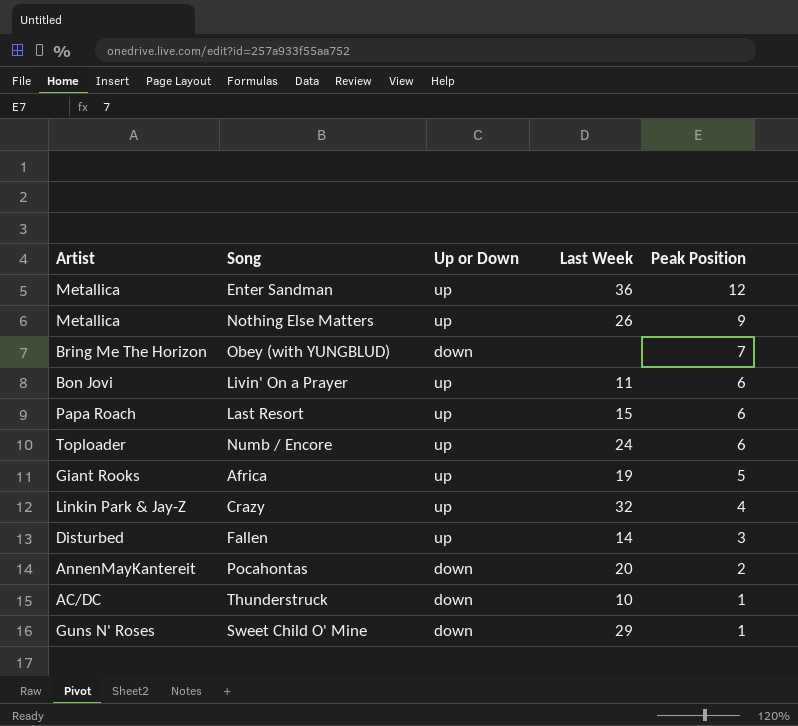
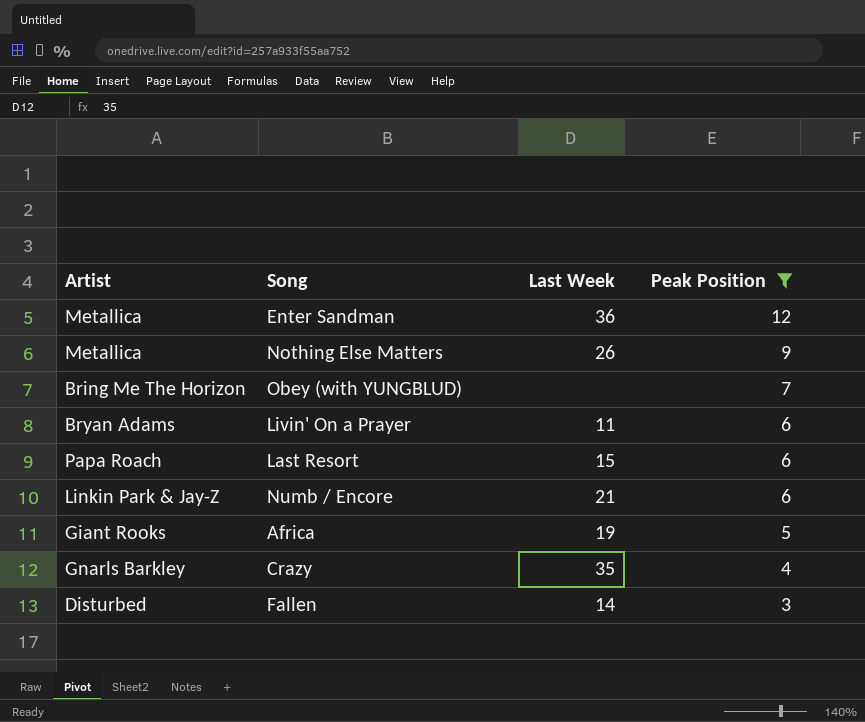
filter: none -> Peak Position >= 3
column Up or Down | position: 3 -> none
Livin' On a Prayer | Artist: Bon Jovi -> Bryan Adams
Numb / Encore | Artist: Toploader -> Linkin Park & Jay-Z
Numb / Encore | Last Week: 24 -> 21
Crazy | Artist: Linkin Park & Jay-Z -> Gnarls Barkley
Crazy | Last Week: 32 -> 35

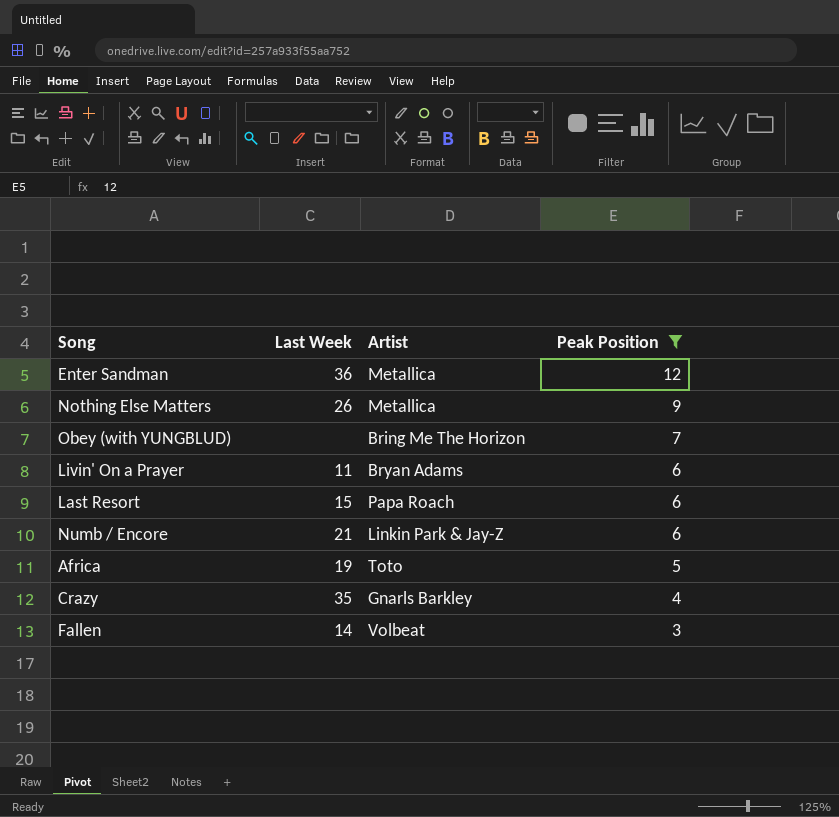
column Artist | position: 1 -> 3
Africa | Artist: Giant Rooks -> Toto
Fallen | Artist: Disturbed -> Volbeat

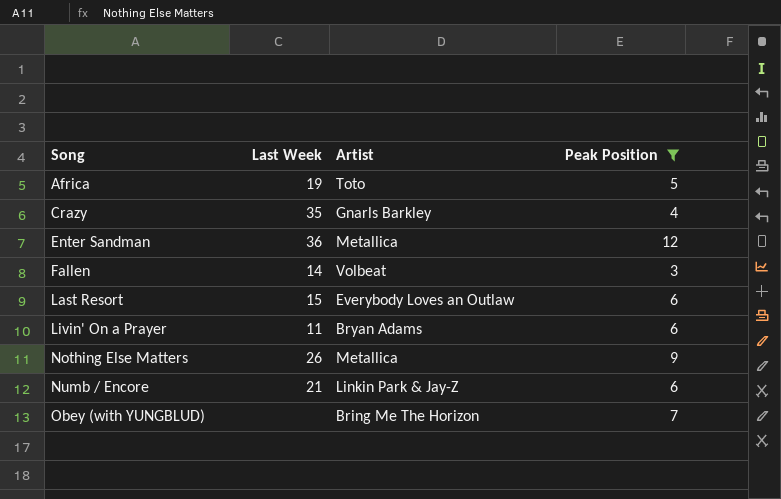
row order: Peak Position descending -> Song ascending
Last Resort | Artist: Papa Roach -> Everybody Loves an Outlaw

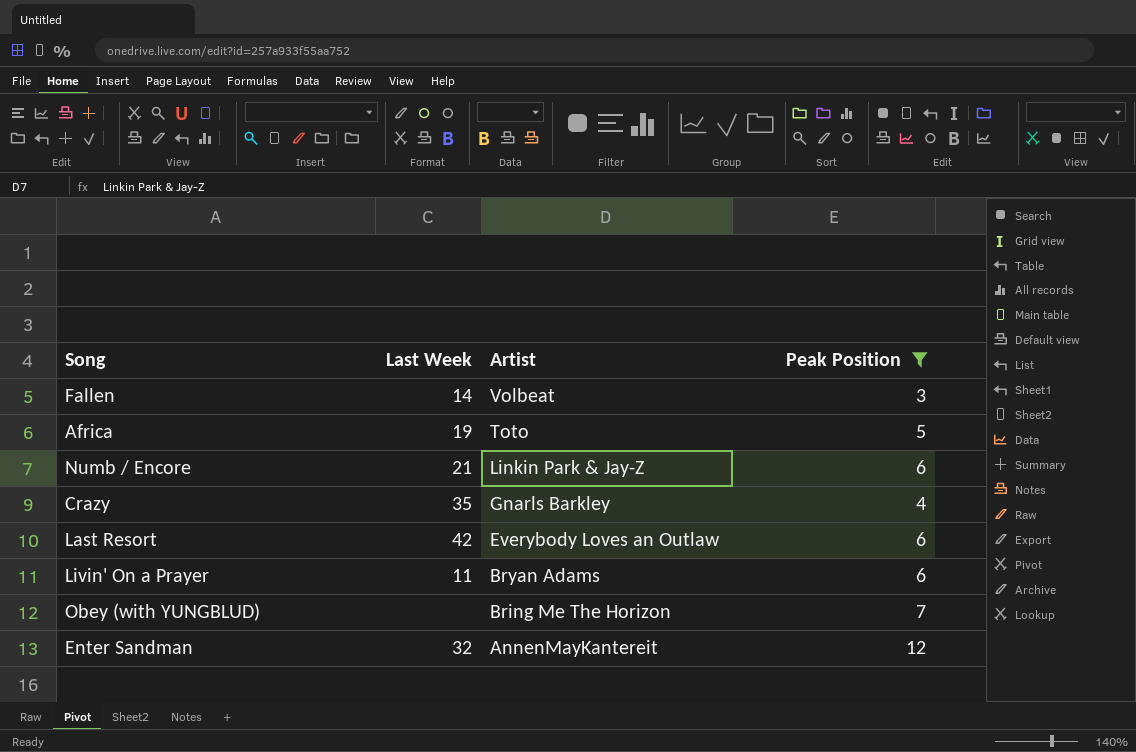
row order: Song ascending -> Artist descending
row Nothing Else Matters: 26 | Metallica | 9 -> none
Last Resort | Last Week: 15 -> 42
Enter Sandman | Last Week: 36 -> 32
Enter Sandman | Artist: Metallica -> AnnenMayKantereit

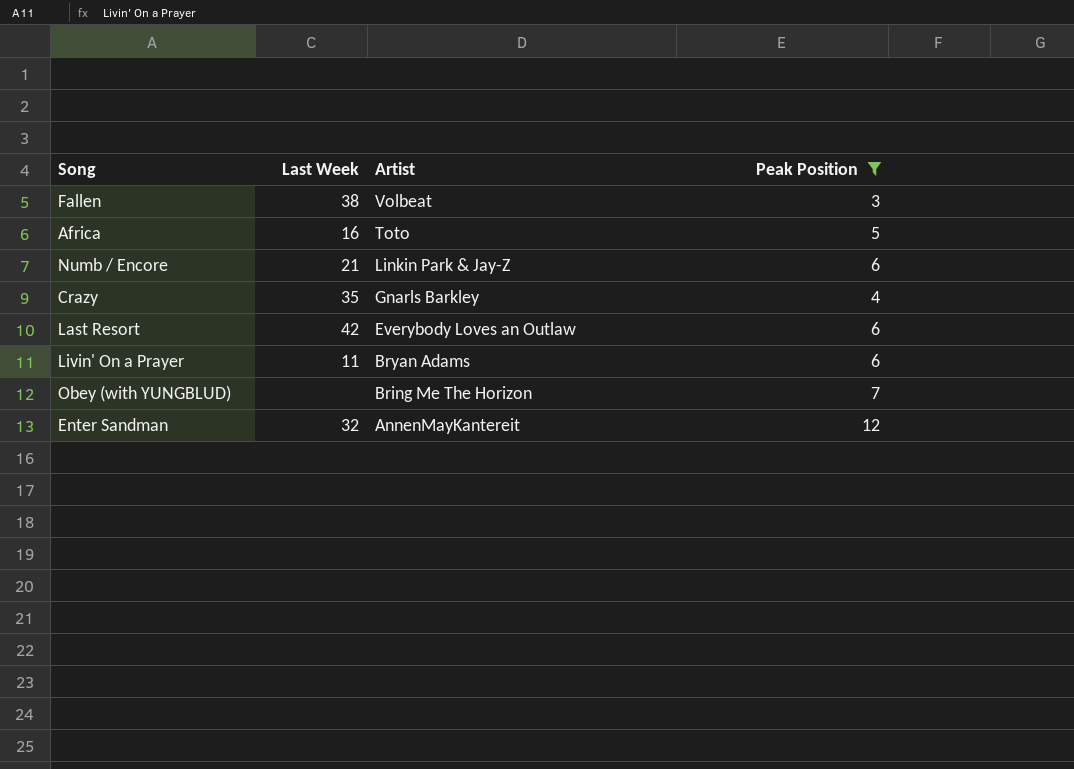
Fallen | Last Week: 14 -> 38
Africa | Last Week: 19 -> 16

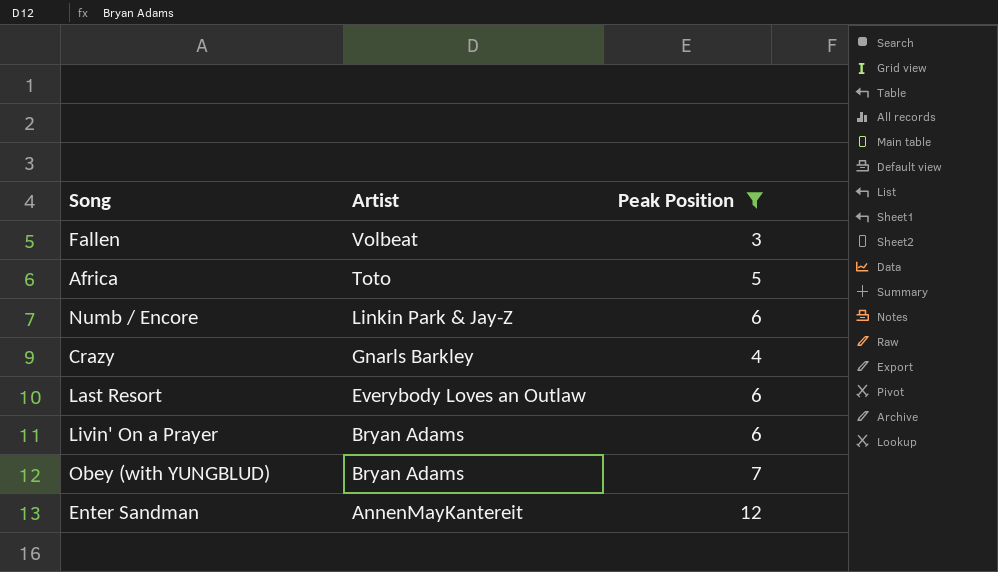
column Last Week | position: 2 -> none
Obey (with YUNGBLUD) | Artist: Bring Me The Horizon -> Bryan Adams

